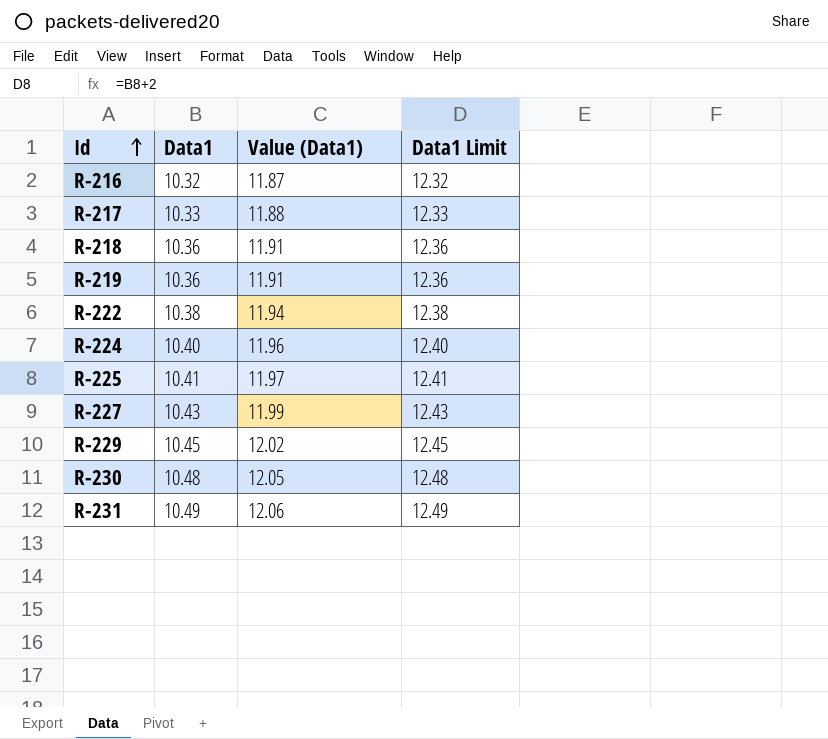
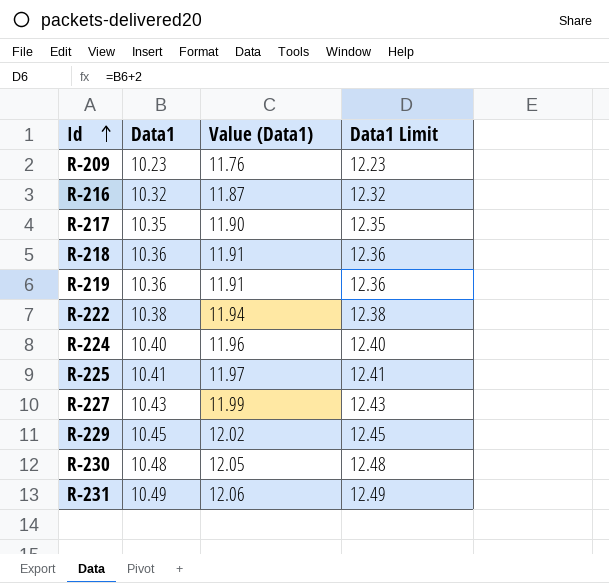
row R-209: none -> 10.23 | 11.76 | 12.23
R-217 | Data1: 10.33 -> 10.35
R-217 | Value (Data1): 11.88 -> 11.90
R-217 | Data1 Limit: 12.33 -> 12.35

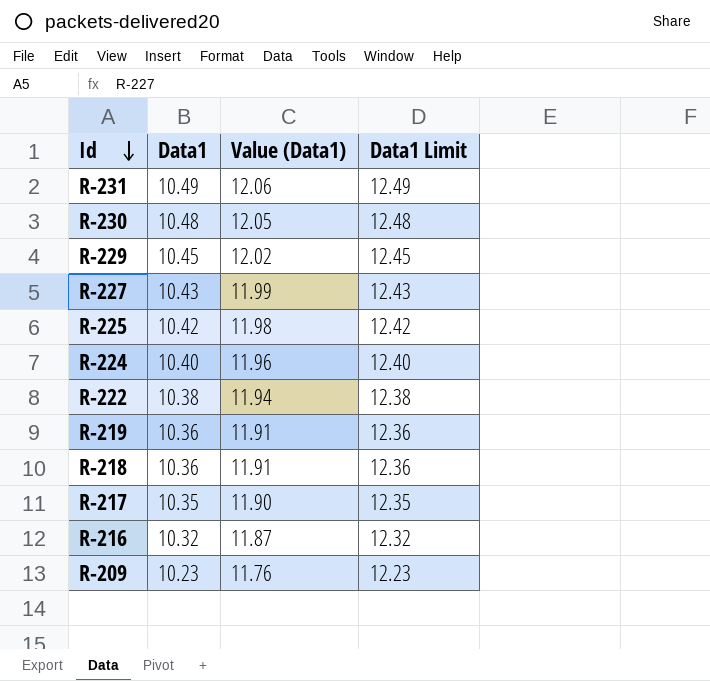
row order: Id ascending -> Id descending
R-225 | Data1: 10.41 -> 10.42
R-225 | Value (Data1): 11.97 -> 11.98
R-225 | Data1 Limit: 12.41 -> 12.42

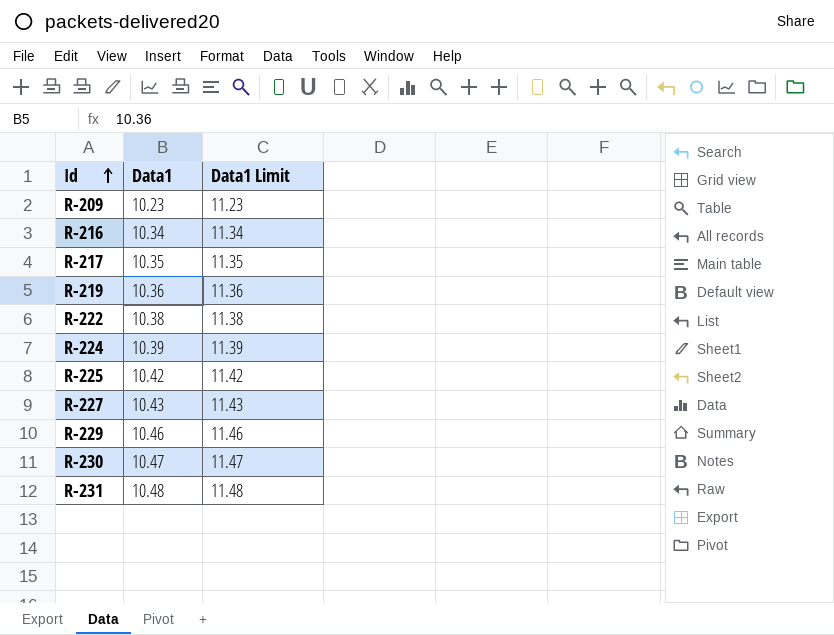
row order: Id descending -> Id ascending
column Value (Data1) | formula: [Data1] * 1.15 -> none
column Data1 Limit | formula: [Data1] + 2 -> [Data1] + 1
row R-218: 10.36 | 11.91 | 12.36 -> none
R-216 | Data1: 10.32 -> 10.34
R-224 | Data1: 10.40 -> 10.39
R-229 | Data1: 10.45 -> 10.46
R-230 | Data1: 10.48 -> 10.47
R-231 | Data1: 10.49 -> 10.48

